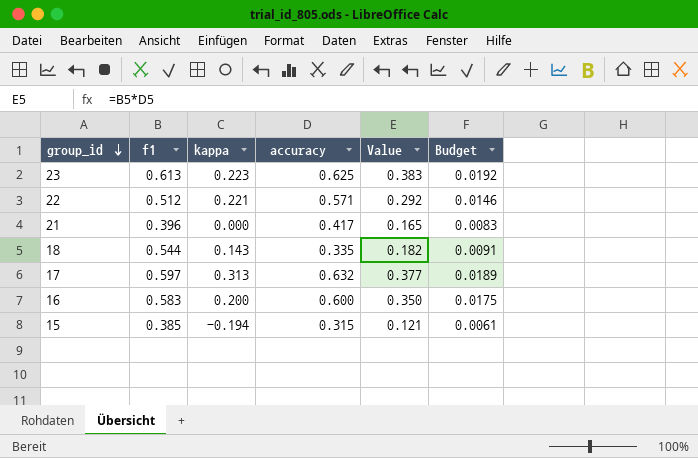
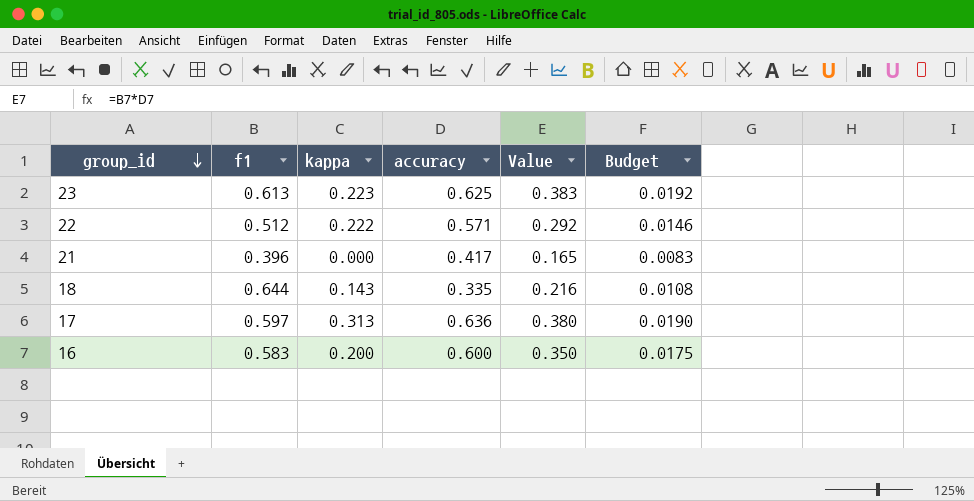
row 15: 0.385 | -0.194 | 0.315 | 0.121 | 0.0061 -> none
22 | kappa: 0.221 -> 0.222
18 | f1: 0.544 -> 0.644
18 | Value: 0.182 -> 0.216
18 | Budget: 0.0091 -> 0.0108
17 | accuracy: 0.632 -> 0.636
17 | Value: 0.377 -> 0.380
17 | Budget: 0.0189 -> 0.0190

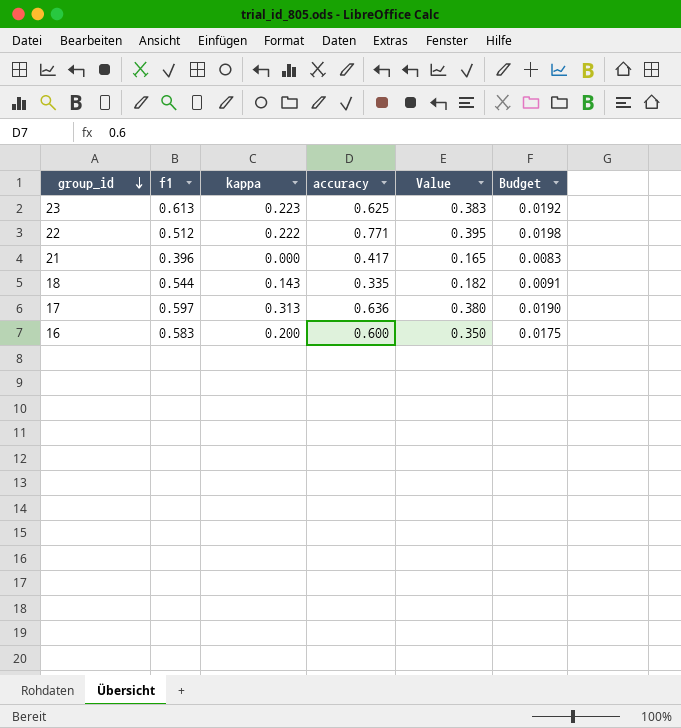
22 | accuracy: 0.571 -> 0.771
22 | Value: 0.292 -> 0.395
22 | Budget: 0.0146 -> 0.0198
18 | f1: 0.644 -> 0.544
18 | Value: 0.216 -> 0.182
18 | Budget: 0.0108 -> 0.0091

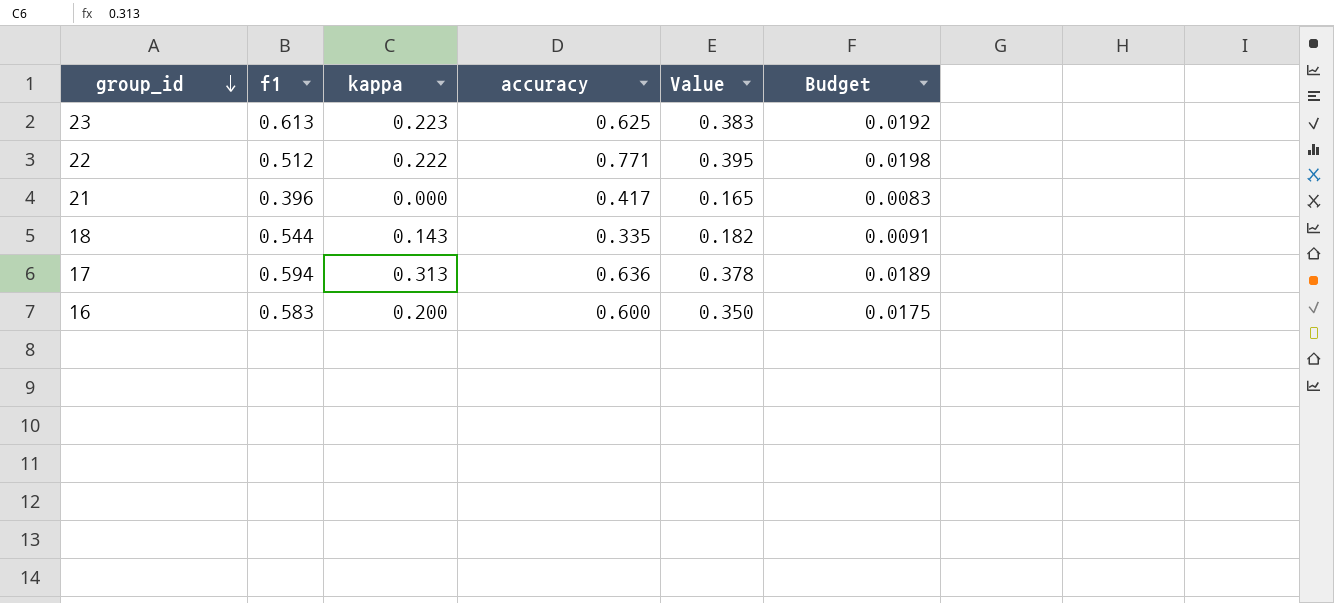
17 | f1: 0.597 -> 0.594
17 | Value: 0.380 -> 0.378
17 | Budget: 0.0190 -> 0.0189

